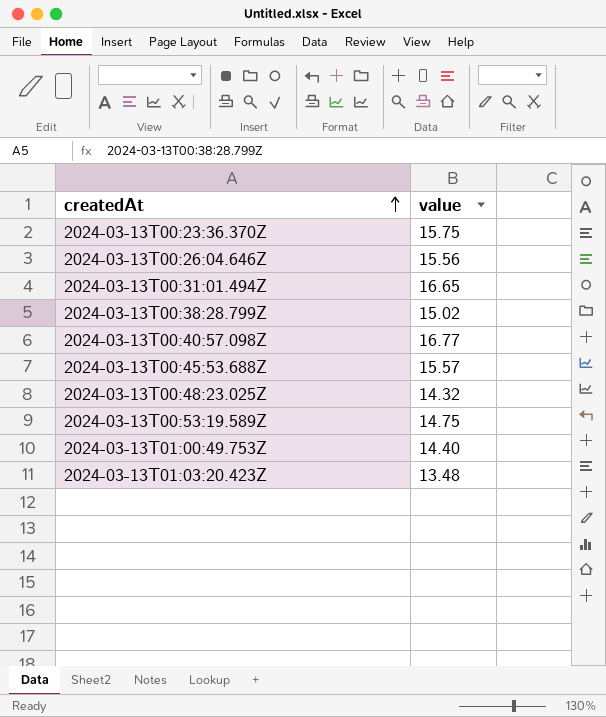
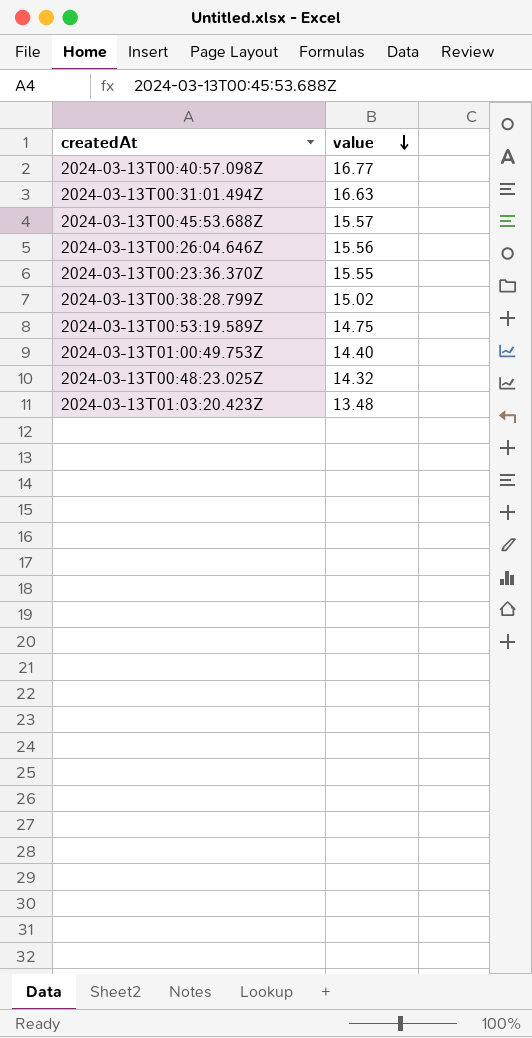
row order: createdAt ascending -> value descending
2024-03-13T00:31:01.494Z | value: 16.65 -> 16.63
2024-03-13T00:23:36.370Z | value: 15.75 -> 15.55

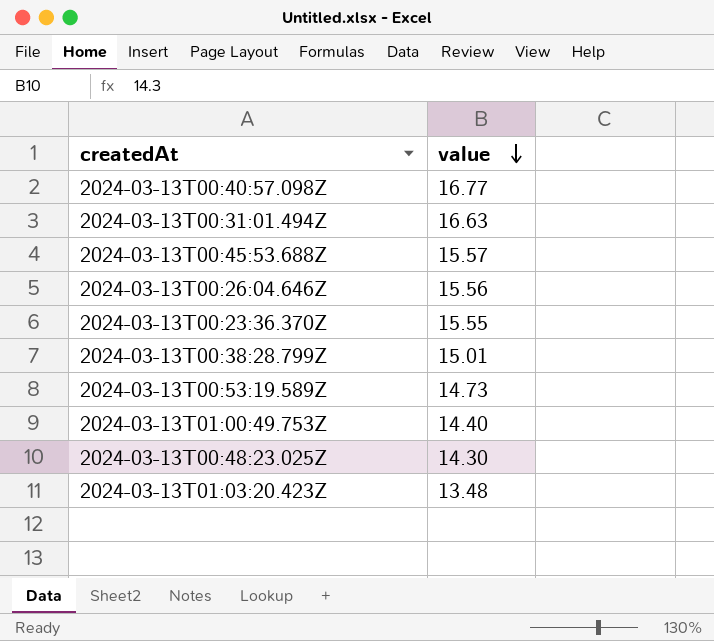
2024-03-13T00:38:28.799Z | value: 15.02 -> 15.01
2024-03-13T00:53:19.589Z | value: 14.75 -> 14.73
2024-03-13T00:48:23.025Z | value: 14.32 -> 14.30

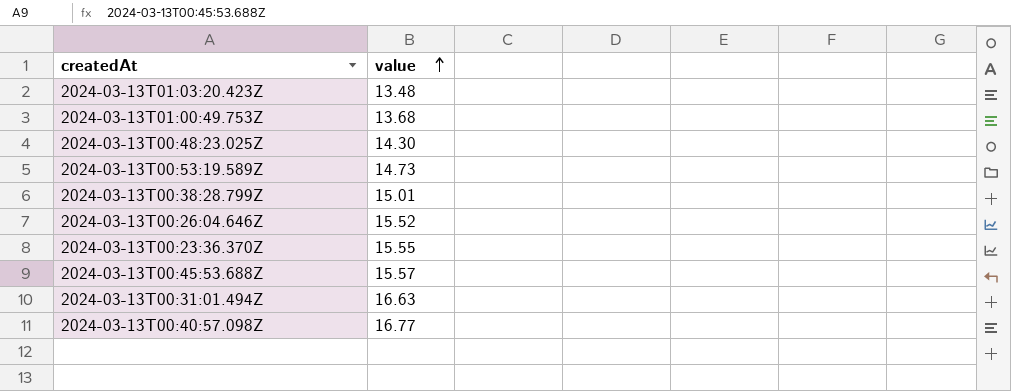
row order: value descending -> value ascending
2024-03-13T01:00:49.753Z | value: 14.40 -> 13.68
2024-03-13T00:26:04.646Z | value: 15.56 -> 15.52

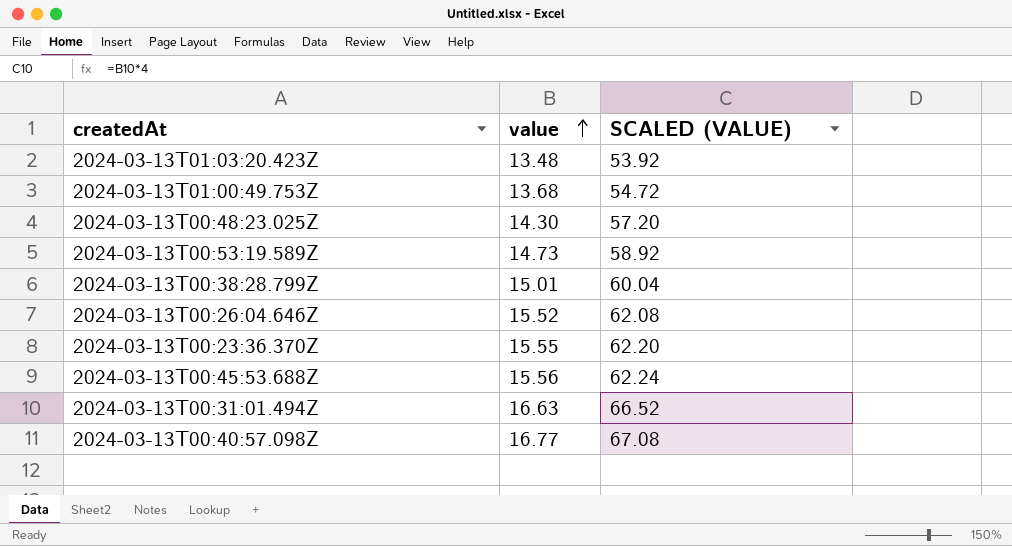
column SCALED (VALUE) | formula: none -> [value] * 4
2024-03-13T00:45:53.688Z | value: 15.57 -> 15.56

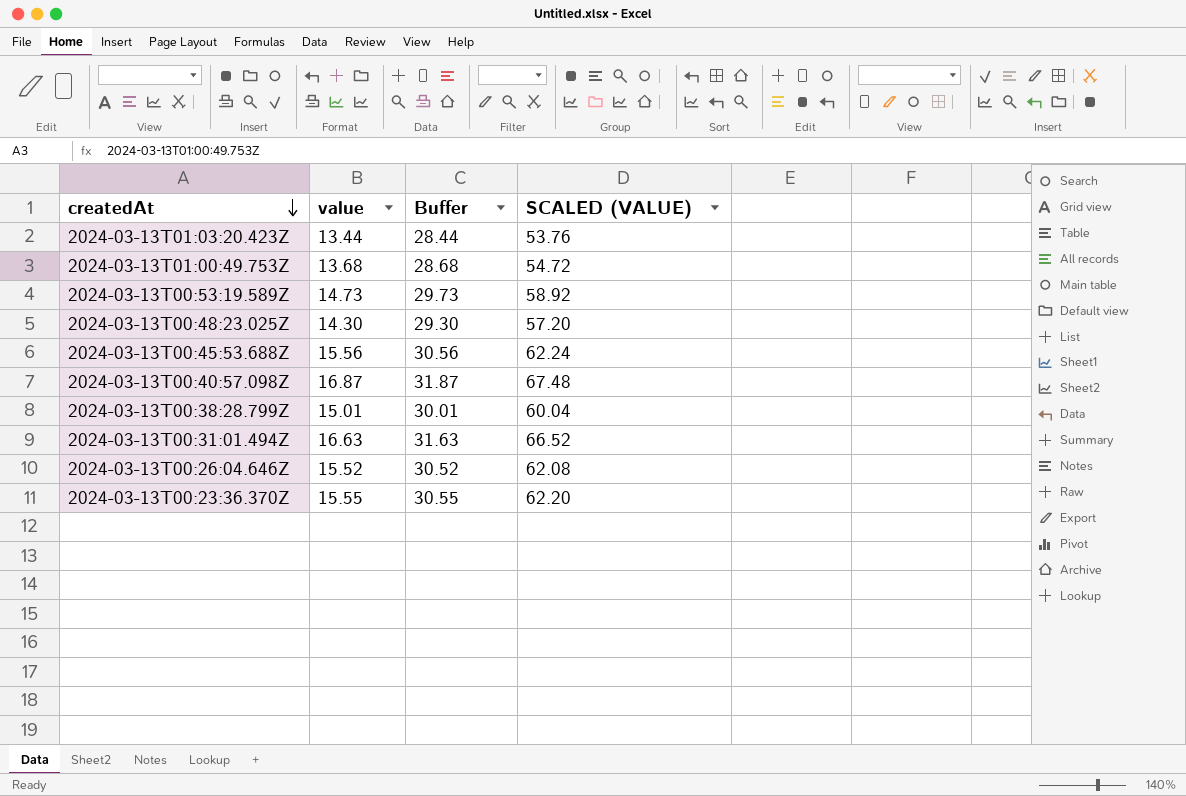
row order: value ascending -> createdAt descending
column Buffer | formula: none -> [value] + 15
2024-03-13T01:03:20.423Z | value: 13.48 -> 13.44
2024-03-13T01:03:20.423Z | SCALED (VALUE): 53.92 -> 53.76
2024-03-13T00:40:57.098Z | value: 16.77 -> 16.87
2024-03-13T00:40:57.098Z | SCALED (VALUE): 67.08 -> 67.48

